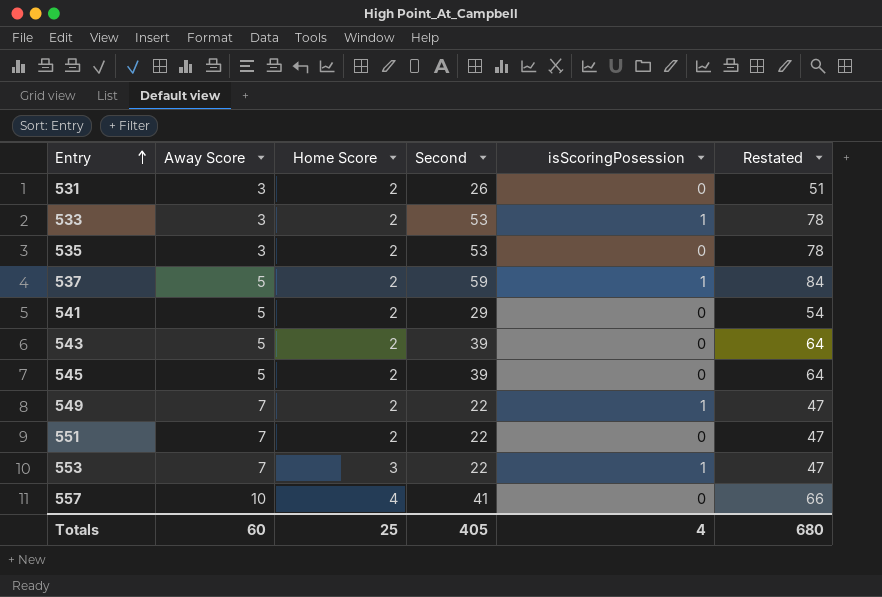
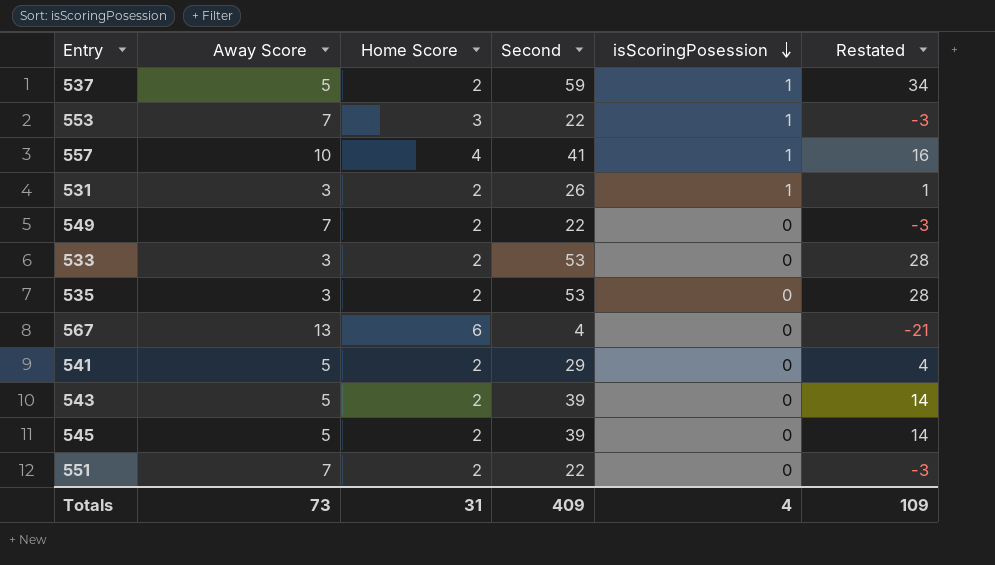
row order: Entry ascending -> isScoringPosession descending
column Restated | formula: [Second] + 25 -> [Second] - 25
557 | isScoringPosession: 0 -> 1
531 | isScoringPosession: 0 -> 1
549 | isScoringPosession: 1 -> 0
533 | isScoringPosession: 1 -> 0
row 567: none -> 13 | 6 | 4 | 0 | -21
Totals | Away Score: 60 -> 73
Totals | Home Score: 25 -> 31
Totals | Second: 405 -> 409
Totals | Restated: 680 -> 109

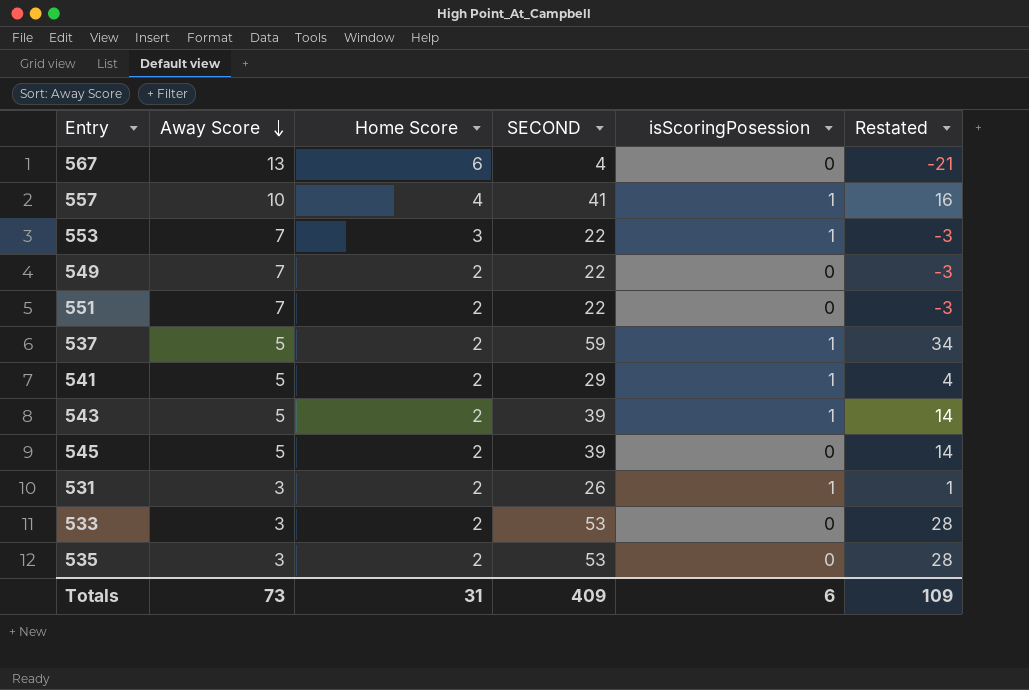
row order: isScoringPosession descending -> Away Score descending
column name: Second -> SECOND
541 | isScoringPosession: 0 -> 1
543 | isScoringPosession: 0 -> 1
Totals | isScoringPosession: 4 -> 6

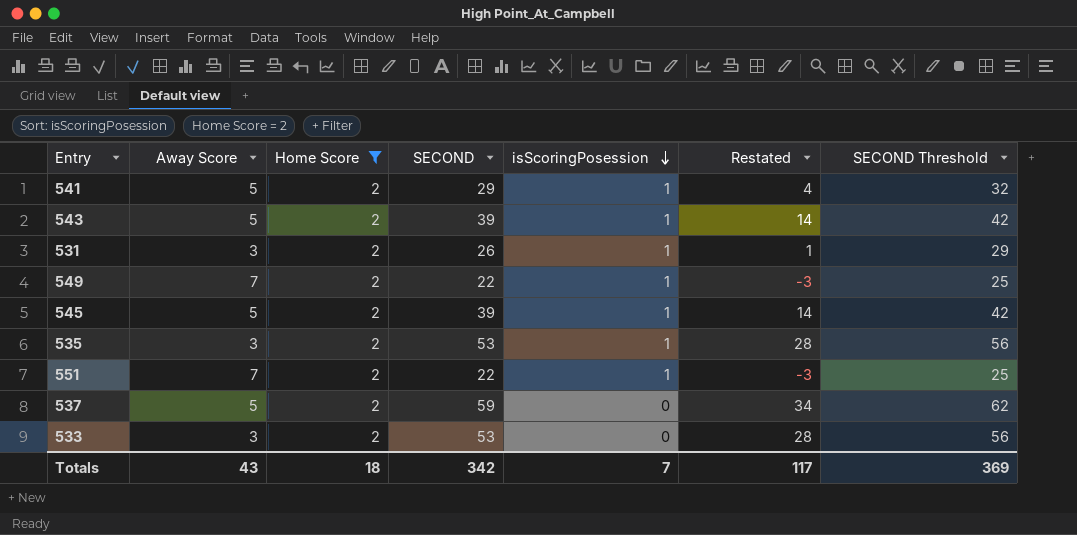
filter: none -> Home Score = 2
row order: Away Score descending -> isScoringPosession descending
column SECOND Threshold | formula: none -> [SECOND] + 3
549 | isScoringPosession: 0 -> 1
545 | isScoringPosession: 0 -> 1
535 | isScoringPosession: 0 -> 1
551 | isScoringPosession: 0 -> 1
537 | isScoringPosession: 1 -> 0
Totals | Away Score: 73 -> 43
Totals | Home Score: 31 -> 18
Totals | SECOND: 409 -> 342
Totals | isScoringPosession: 6 -> 7
Totals | Restated: 109 -> 117

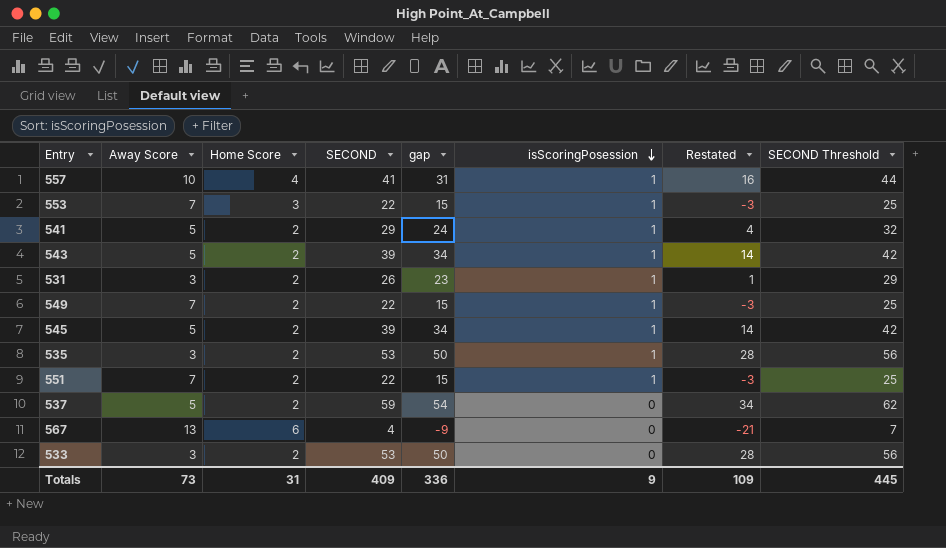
filter: Home Score = 2 -> none
column gap | formula: none -> [SECOND] - [Away Score]
Totals | Away Score: 43 -> 73
Totals | Home Score: 18 -> 31
Totals | SECOND: 342 -> 409
Totals | isScoringPosession: 7 -> 9
Totals | Restated: 117 -> 109
Totals | SECOND Threshold: 369 -> 445

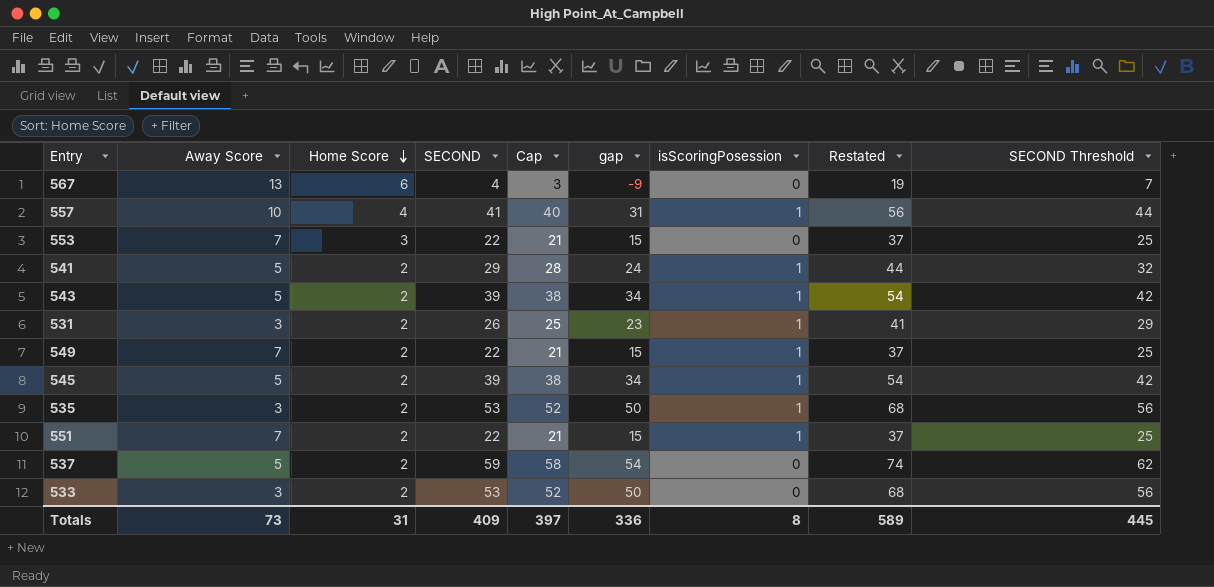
row order: isScoringPosession descending -> Home Score descending
column Cap | formula: none -> [SECOND] - 1
column Restated | formula: [SECOND] - 25 -> [SECOND] + 15
553 | isScoringPosession: 1 -> 0
Totals | isScoringPosession: 9 -> 8
Totals | Restated: 109 -> 589

